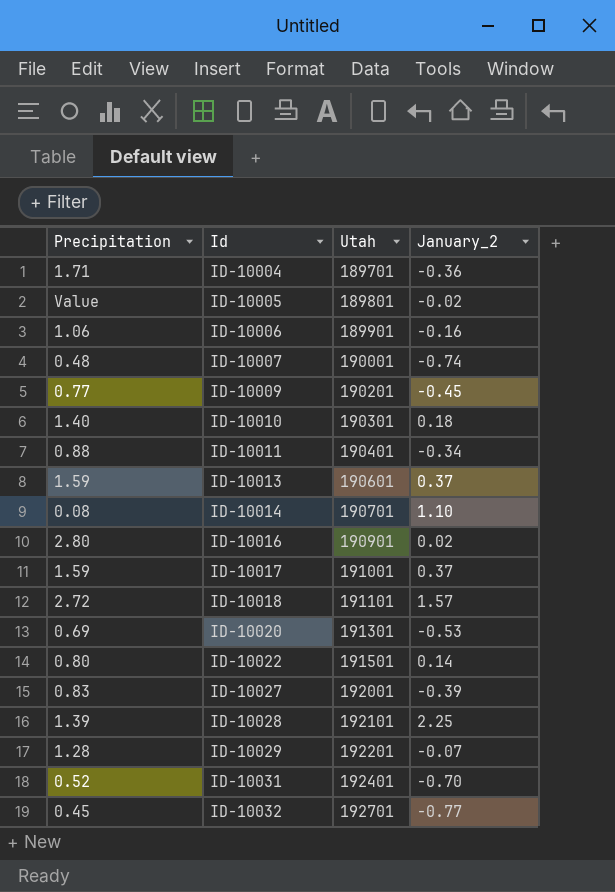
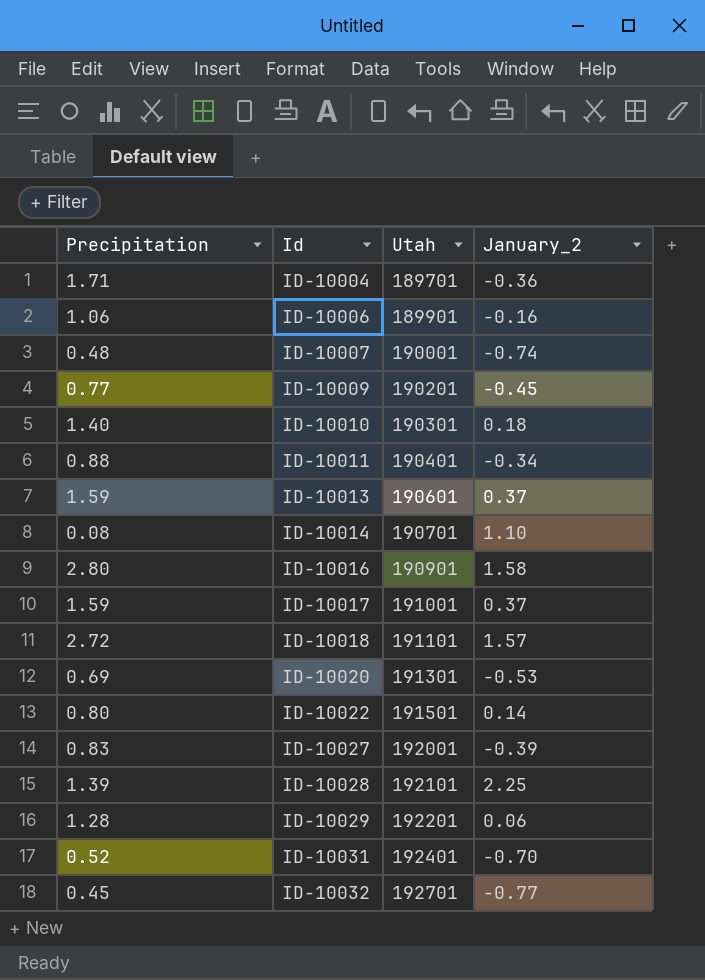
row ID-10005: Value | 189801 | -0.02 -> none
ID-10016 | January_2: 0.02 -> 1.58
ID-10029 | January_2: -0.07 -> 0.06

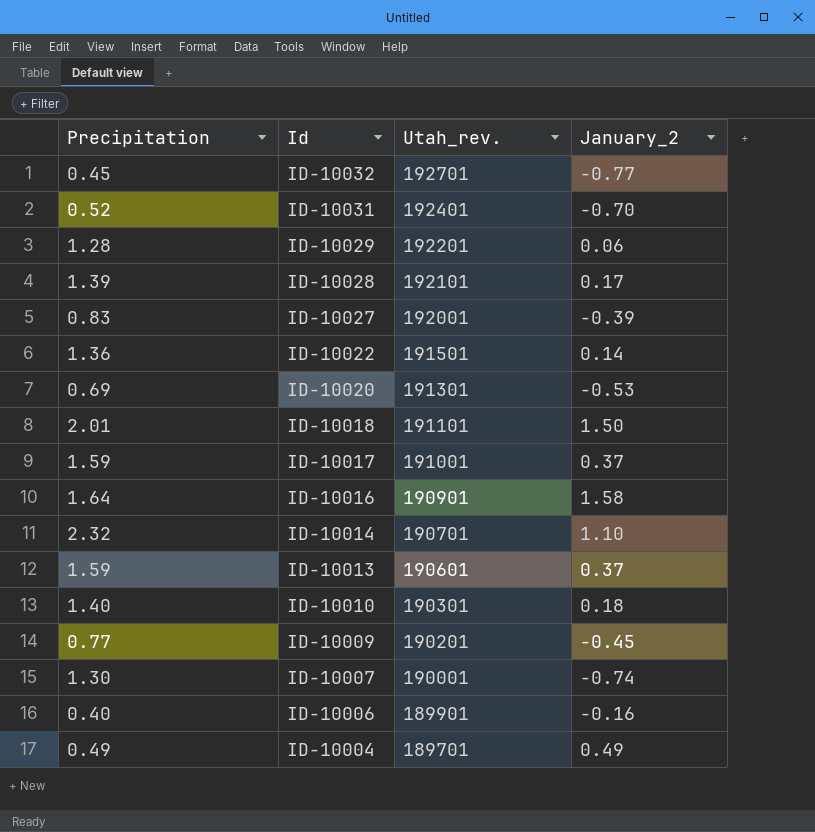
row order: Id ascending -> Id descending
column name: Utah -> Utah_rev.
row ID-10011: 0.88 | 190401 | -0.34 -> none
ID-10028 | January_2: 2.25 -> 0.17
ID-10022 | Precipitation: 0.80 -> 1.36
ID-10018 | Precipitation: 2.72 -> 2.01
ID-10018 | January_2: 1.57 -> 1.50
ID-10016 | Precipitation: 2.80 -> 1.64
ID-10014 | Precipitation: 0.08 -> 2.32
ID-10007 | Precipitation: 0.48 -> 1.30
ID-10006 | Precipitation: 1.06 -> 0.40
ID-10004 | Precipitation: 1.71 -> 0.49
ID-10004 | January_2: -0.36 -> 0.49

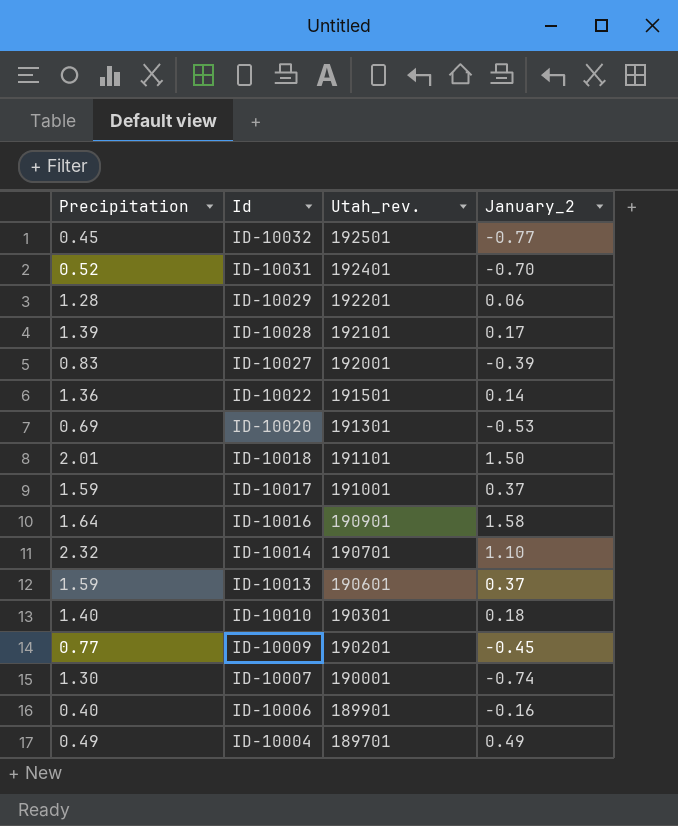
ID-10032 | Utah_rev.: 192701 -> 192501

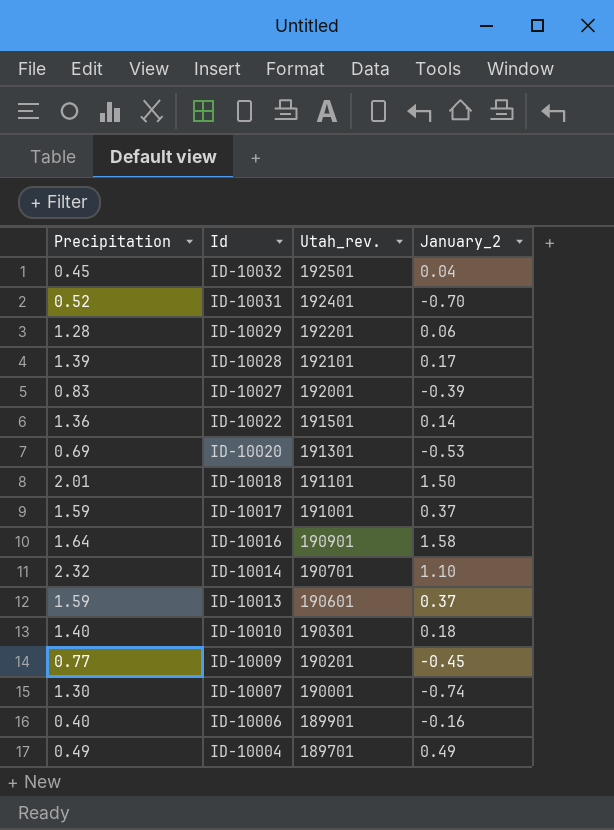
ID-10032 | January_2: -0.77 -> 0.04

